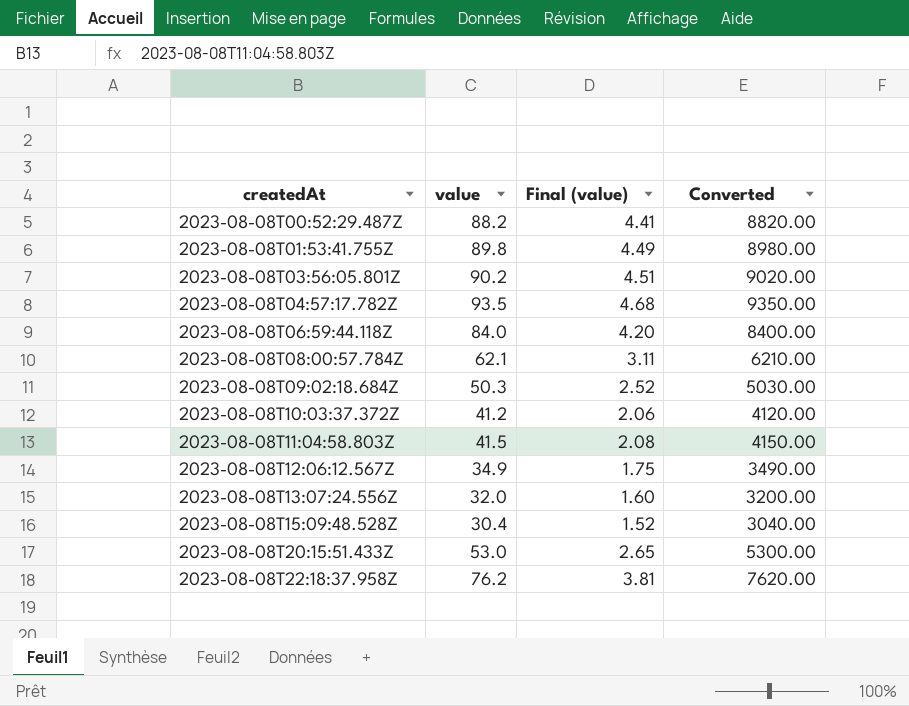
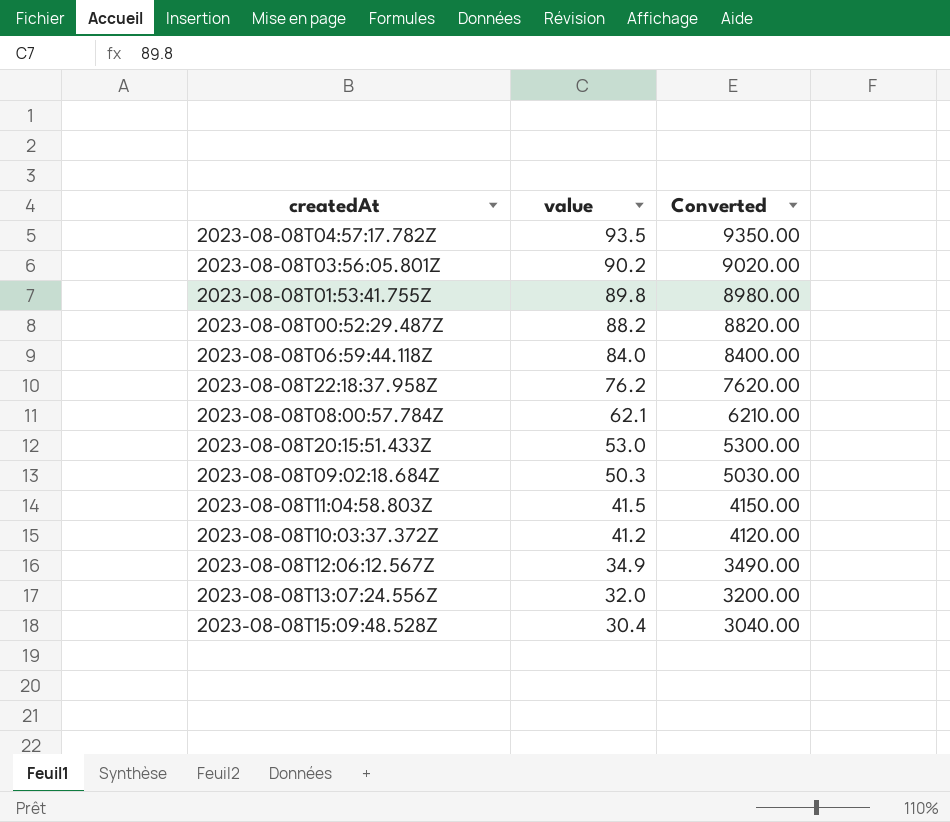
row order: createdAt ascending -> value descending
column Final (value) | formula: [value] * 0.05 -> none

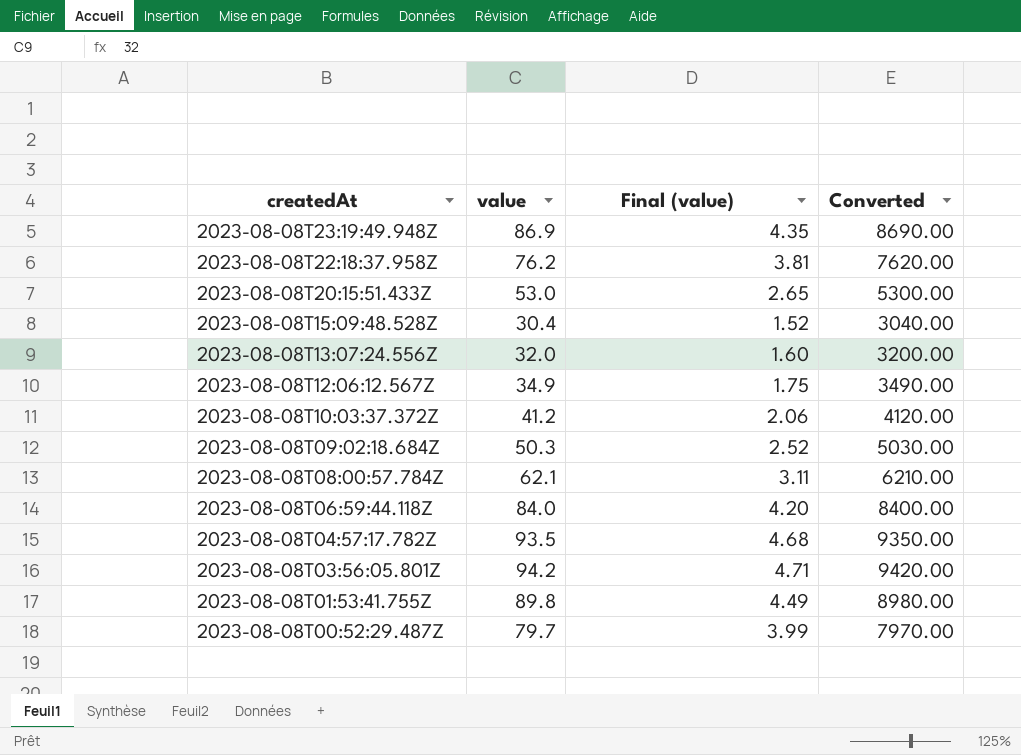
row order: value descending -> createdAt descending
column Final (value) | formula: none -> [value] * 0.05
row 2023-08-08T11:04:58.803Z: 41.5 | 4150.00 -> none
row 2023-08-08T23:19:49.948Z: none -> 86.9 | 4.35 | 8690.00
2023-08-08T03:56:05.801Z | value: 90.2 -> 94.2
2023-08-08T03:56:05.801Z | Converted: 9020.00 -> 9420.00
2023-08-08T00:52:29.487Z | value: 88.2 -> 79.7
2023-08-08T00:52:29.487Z | Converted: 8820.00 -> 7970.00

